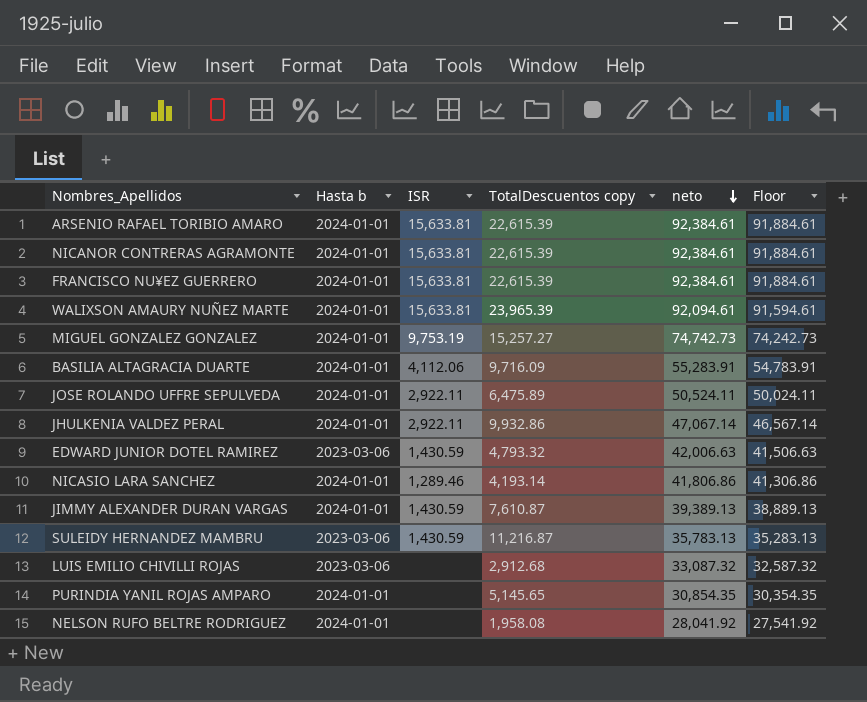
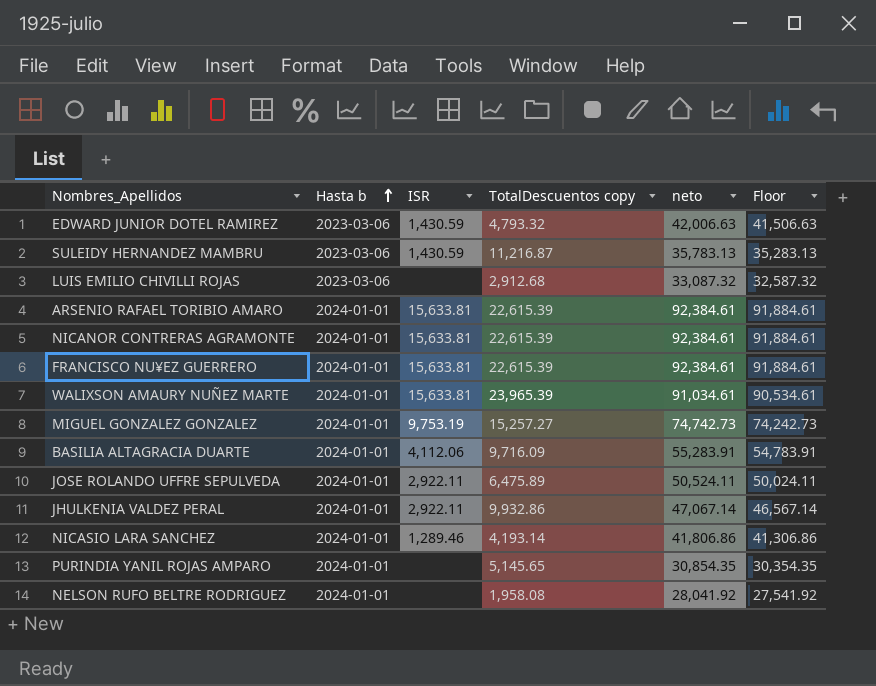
row order: neto descending -> Hasta b ascending
row JIMMY ALEXANDER DURAN VARGAS: 2024-01-01 | 1,430.59 | 7,610.87 | 39,389.13 | 38,889.13 -> none
WALIXSON AMAURY NUÑEZ MARTE | neto: 92,094.61 -> 91,034.61
WALIXSON AMAURY NUÑEZ MARTE | Floor: 91,594.61 -> 90,534.61

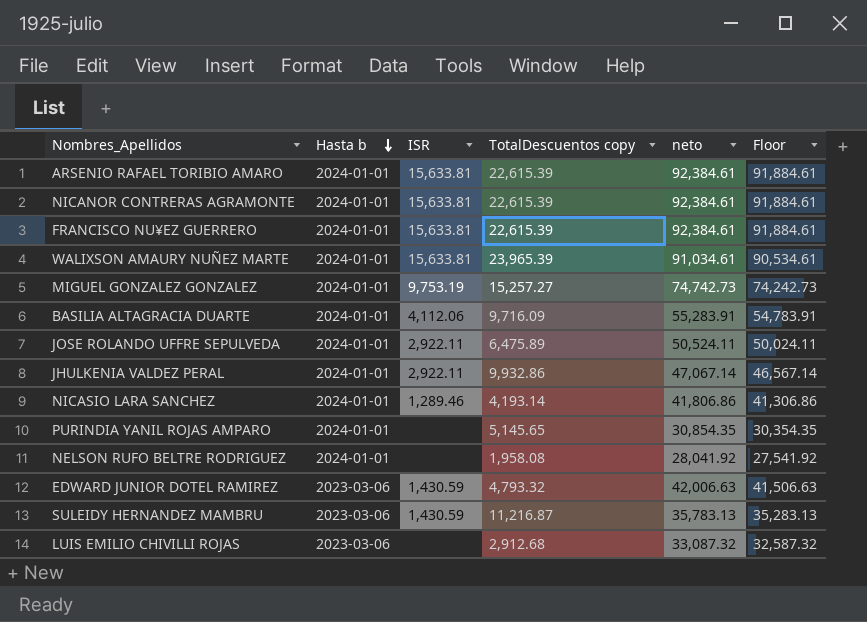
row order: Hasta b ascending -> Hasta b descending

